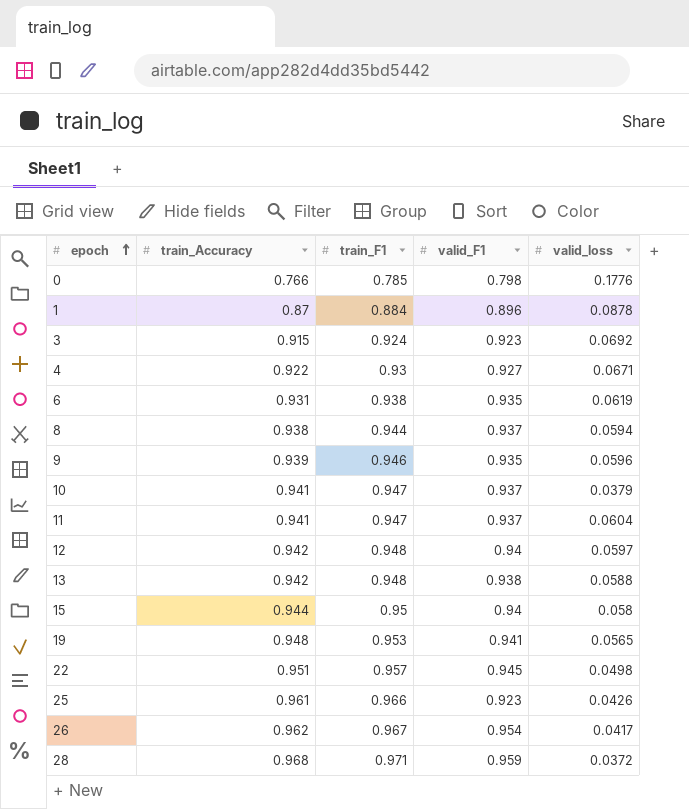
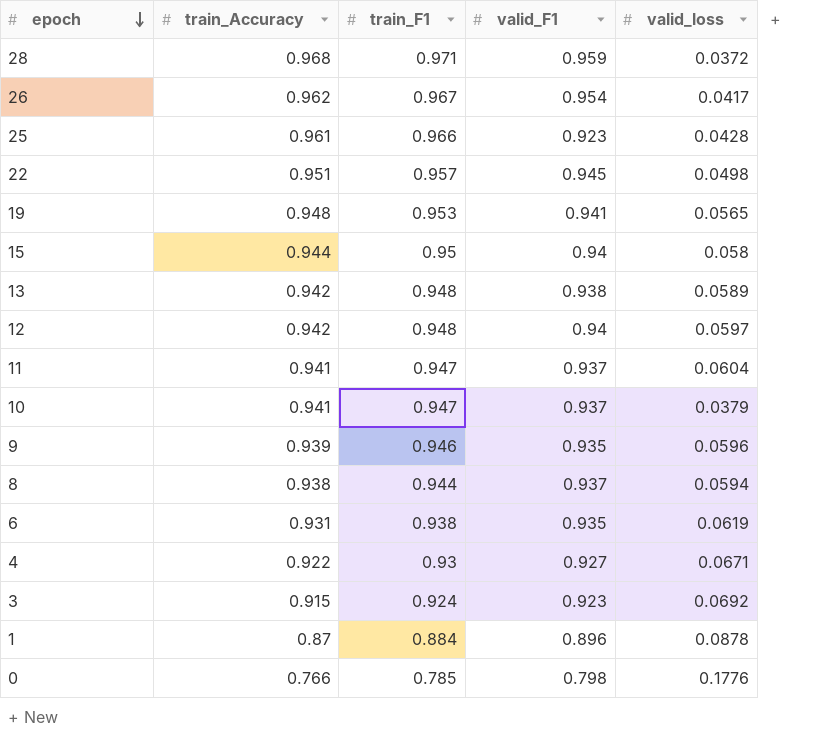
row order: epoch ascending -> epoch descending
25 | valid_loss: 0.0426 -> 0.0428
13 | valid_loss: 0.0588 -> 0.0589

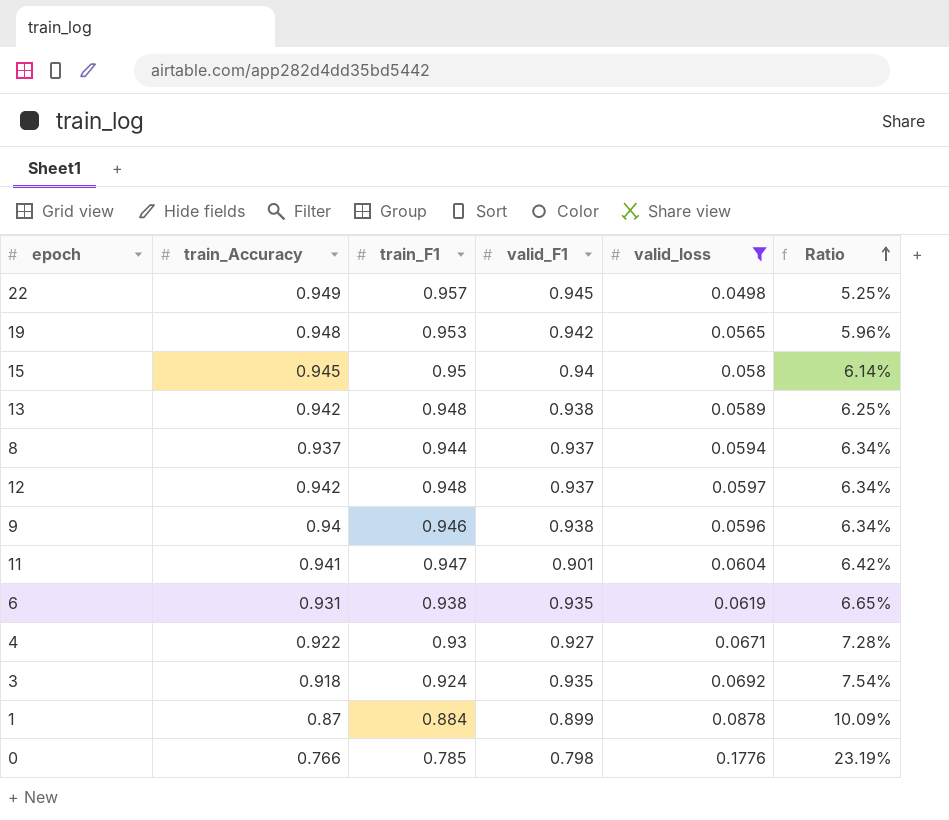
filter: none -> valid_loss >= 0.0498
row order: epoch descending -> Ratio ascending
column Ratio | formula: none -> [valid_loss] / [train_Accuracy]
22 | train_Accuracy: 0.951 -> 0.949
19 | valid_F1: 0.941 -> 0.942
15 | train_Accuracy: 0.944 -> 0.945
8 | train_Accuracy: 0.938 -> 0.937
12 | valid_F1: 0.94 -> 0.937
9 | train_Accuracy: 0.939 -> 0.94
9 | valid_F1: 0.935 -> 0.938
11 | valid_F1: 0.937 -> 0.901
3 | train_Accuracy: 0.915 -> 0.918
3 | valid_F1: 0.923 -> 0.935
1 | valid_F1: 0.896 -> 0.899

